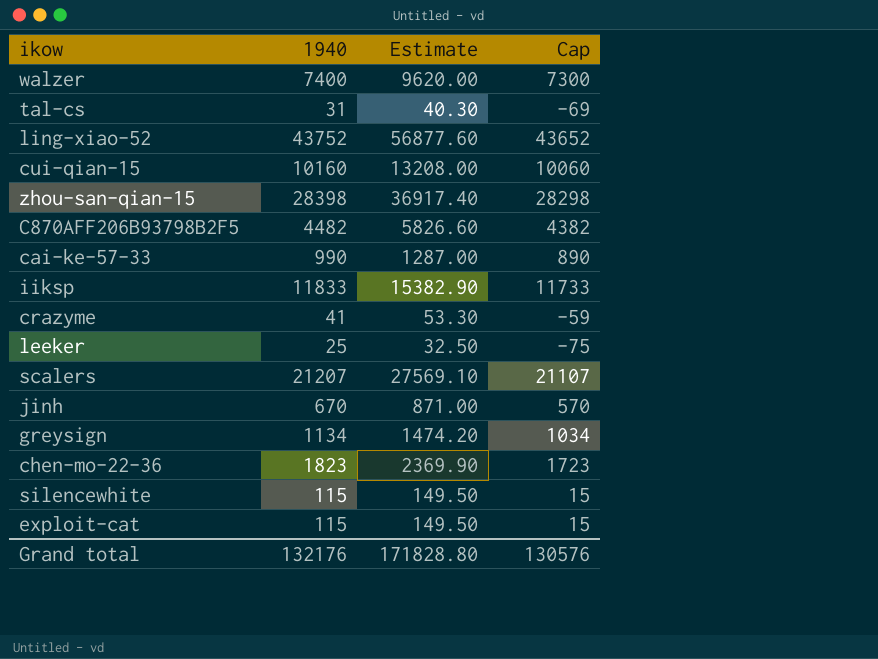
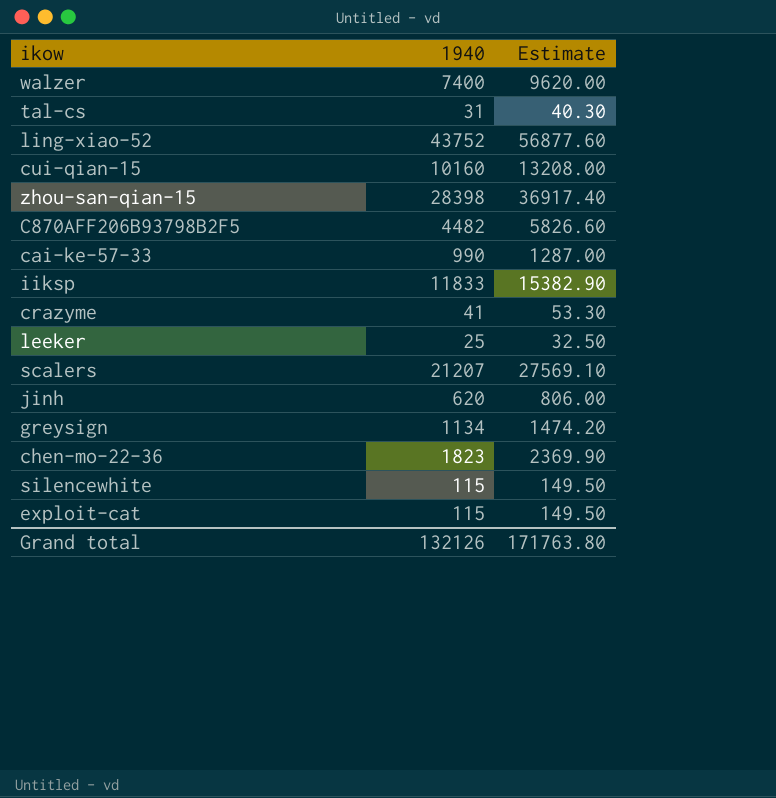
column Cap | formula: [1940] - 100 -> none
jinh | 1940: 670 -> 620
jinh | Estimate: 871.00 -> 806.00
Grand total | 1940: 132176 -> 132126
Grand total | Estimate: 171828.80 -> 171763.80

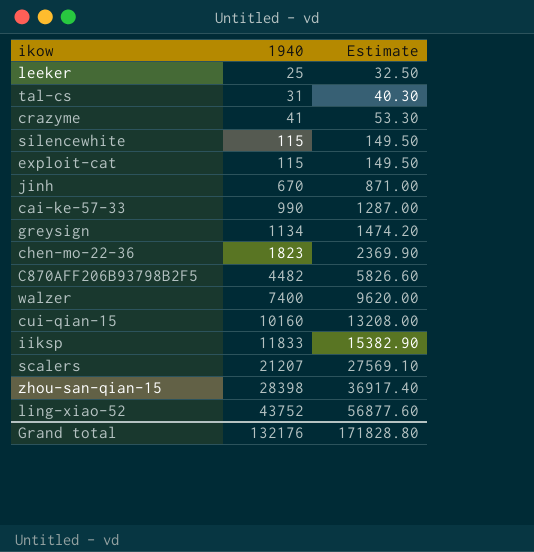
row order: none -> 1940 ascending
jinh | 1940: 620 -> 670
jinh | Estimate: 806.00 -> 871.00
Grand total | 1940: 132126 -> 132176
Grand total | Estimate: 171763.80 -> 171828.80

